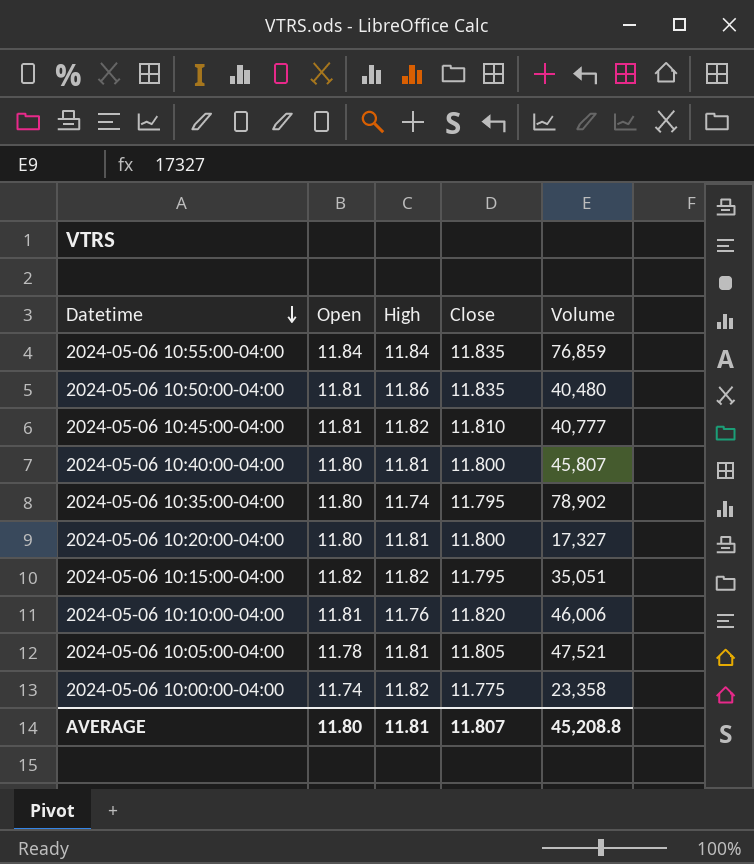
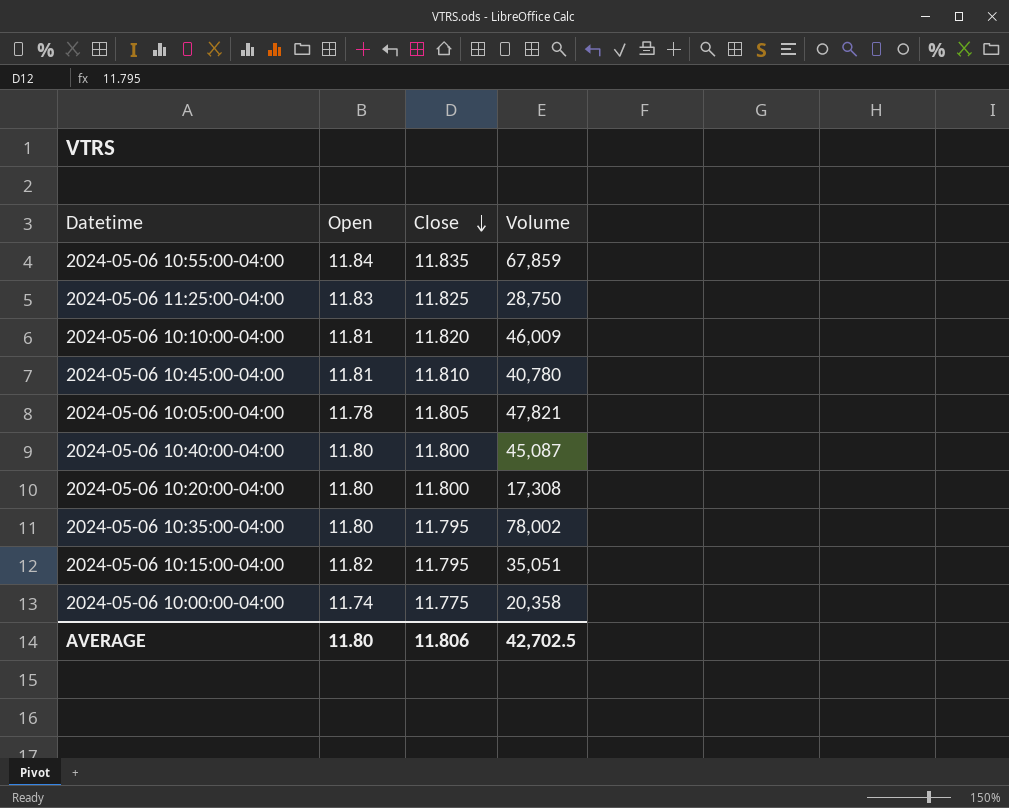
row order: Datetime descending -> Close descending
column High | position: 3 -> none
row 2024-05-06 10:50:00-04:00: 11.81 | 11.86 | 11.835 | 40,480 -> none
2024-05-06 10:55:00-04:00 | Volume: 76,859 -> 67,859
row 2024-05-06 11:25:00-04:00: none -> 11.83 | 11.825 | 28,750
2024-05-06 10:10:00-04:00 | Volume: 46,006 -> 46,009
2024-05-06 10:45:00-04:00 | Volume: 40,777 -> 40,780
2024-05-06 10:05:00-04:00 | Volume: 47,521 -> 47,821
2024-05-06 10:40:00-04:00 | Volume: 45,807 -> 45,087
2024-05-06 10:20:00-04:00 | Volume: 17,327 -> 17,308
2024-05-06 10:35:00-04:00 | Volume: 78,902 -> 78,002
2024-05-06 10:00:00-04:00 | Volume: 23,358 -> 20,358
AVERAGE | Close: 11.807 -> 11.806
AVERAGE | Volume: 45,208.8 -> 42,702.5

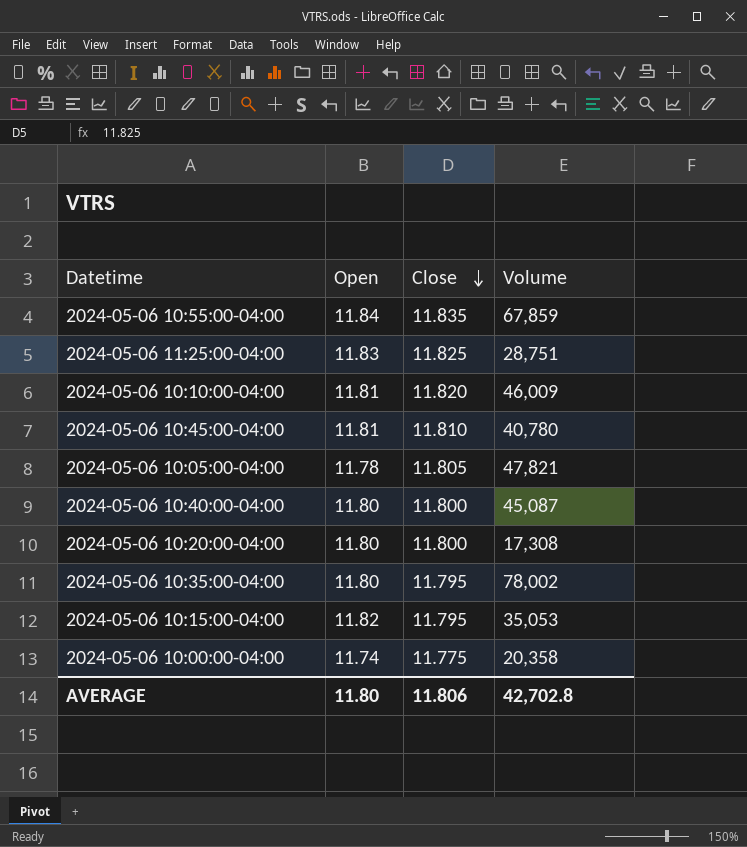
2024-05-06 11:25:00-04:00 | Volume: 28,750 -> 28,751
2024-05-06 10:15:00-04:00 | Volume: 35,051 -> 35,053
AVERAGE | Volume: 42,702.5 -> 42,702.8

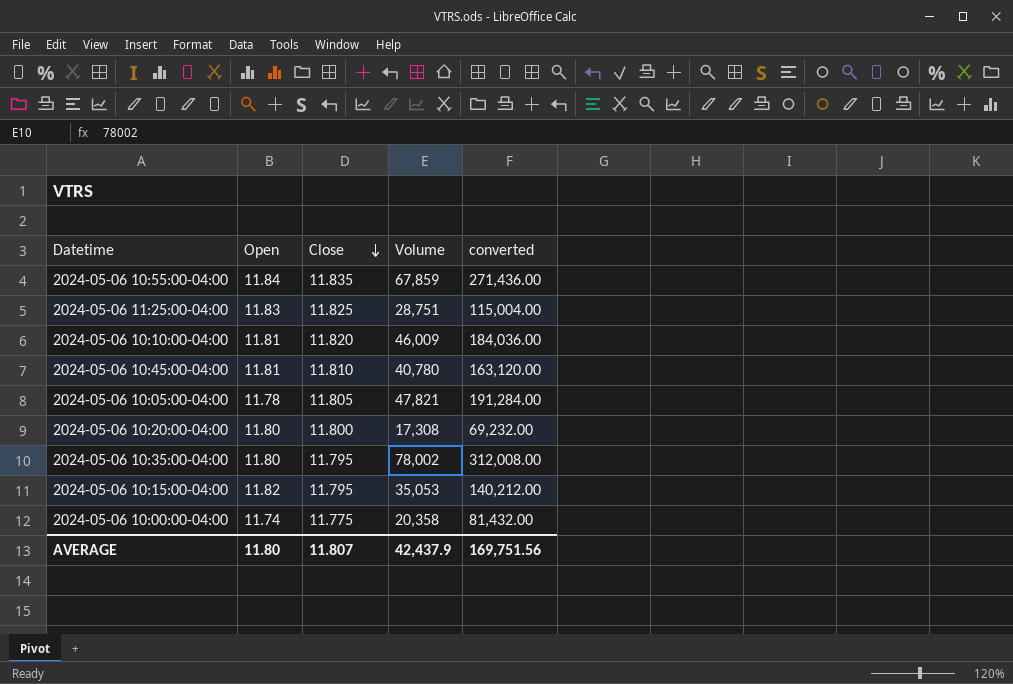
column converted | formula: none -> [Volume] * 4
row 2024-05-06 10:40:00-04:00: 11.80 | 11.800 | 45,087 -> none
AVERAGE | Close: 11.806 -> 11.807
AVERAGE | Volume: 42,702.8 -> 42,437.9

